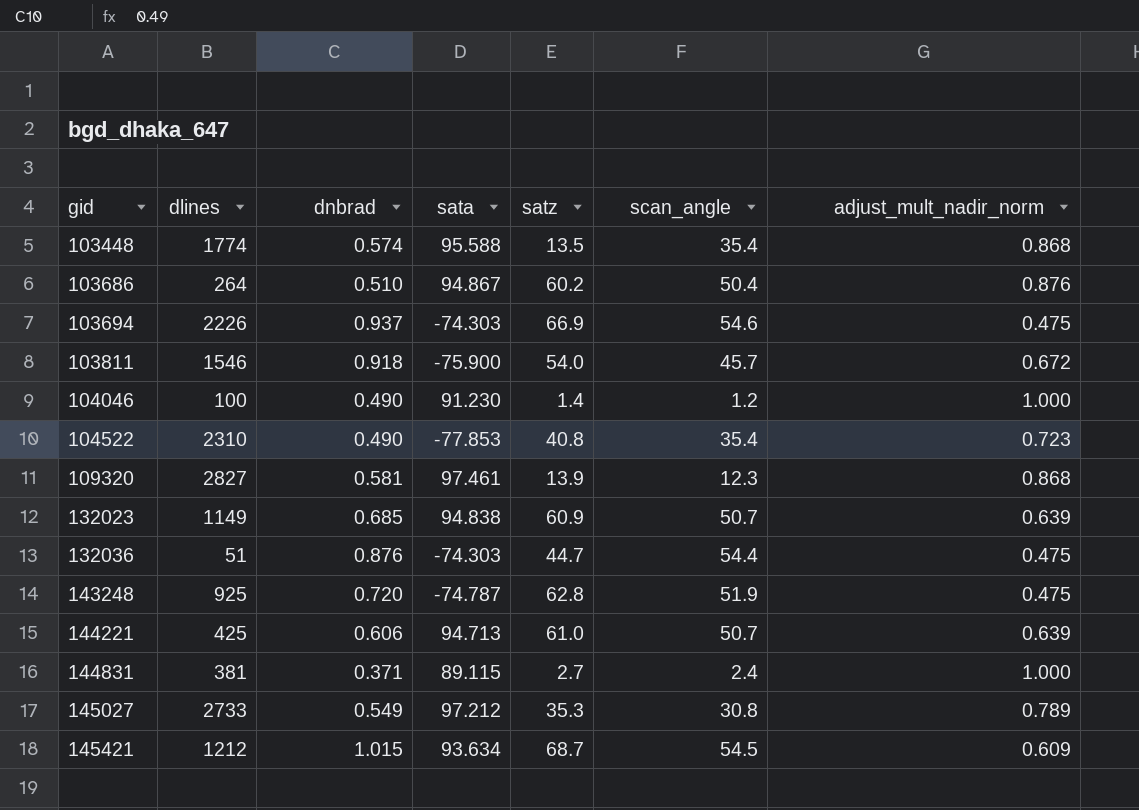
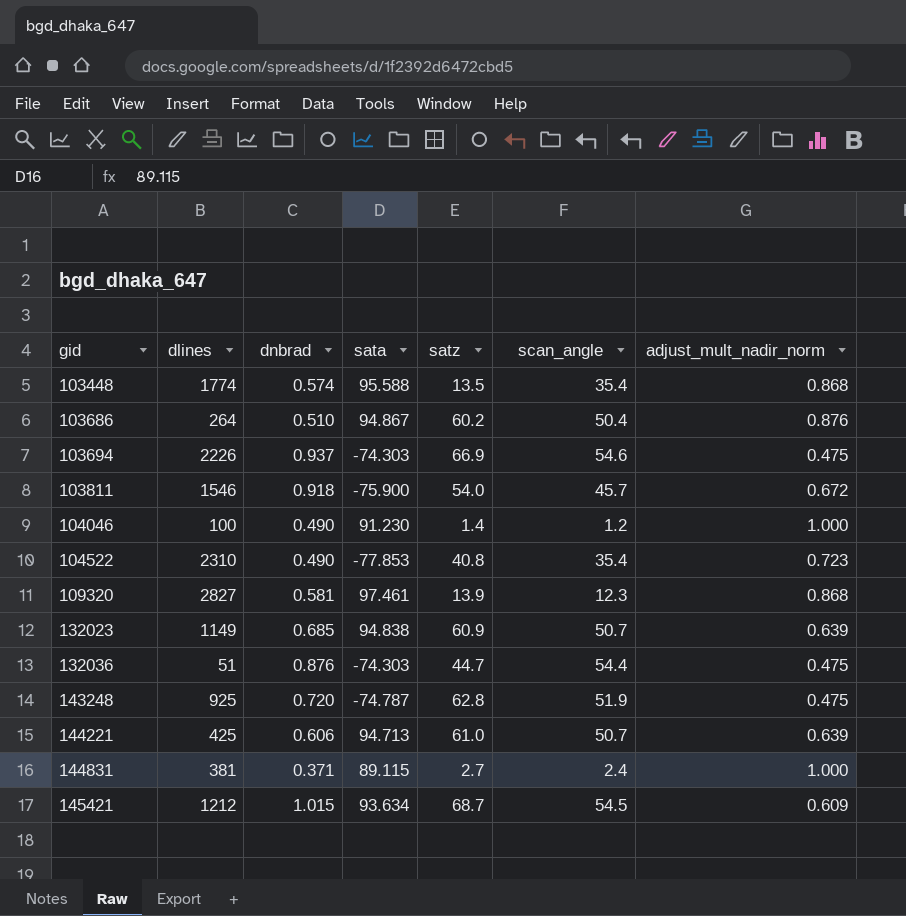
row 145027: 2733 | 0.549 | 97.212 | 35.3 | 30.8 | 0.789 -> none

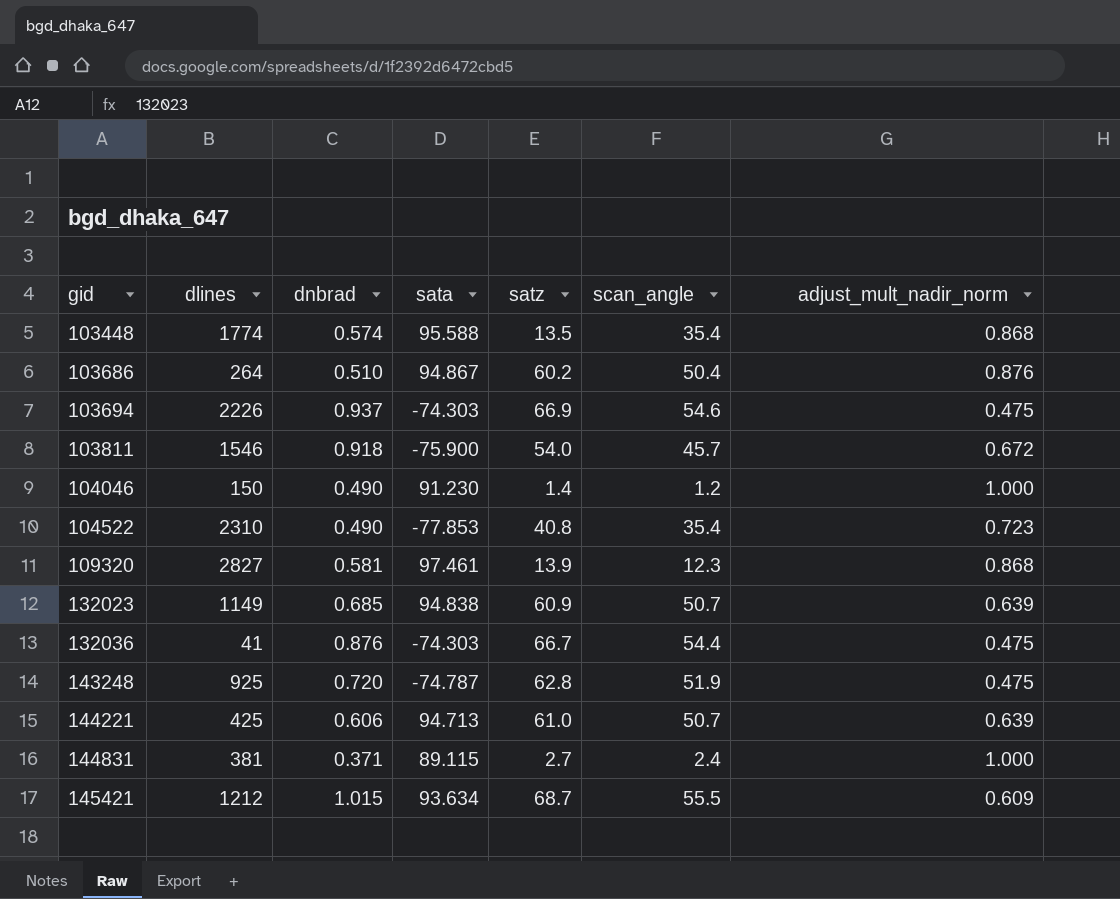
104046 | dlines: 100 -> 150
132036 | dlines: 51 -> 41
132036 | satz: 44.7 -> 66.7
145421 | scan_angle: 54.5 -> 55.5

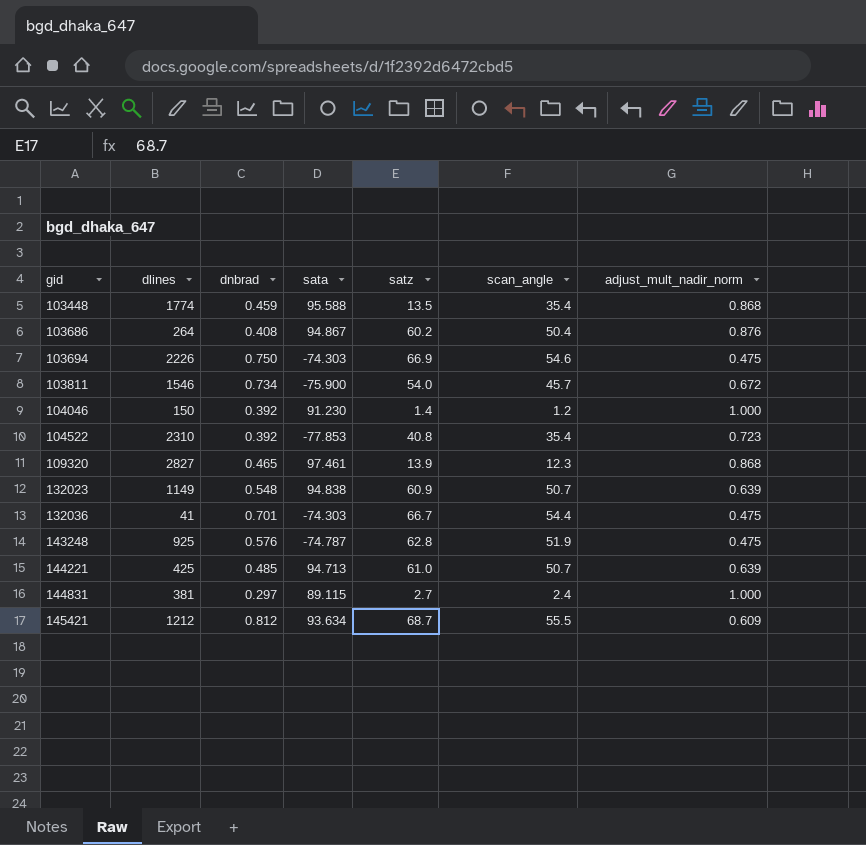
103448 | dnbrad: 0.574 -> 0.459
103686 | dnbrad: 0.510 -> 0.408
103694 | dnbrad: 0.937 -> 0.750
103811 | dnbrad: 0.918 -> 0.734
104046 | dnbrad: 0.490 -> 0.392
104522 | dnbrad: 0.490 -> 0.392
109320 | dnbrad: 0.581 -> 0.465
132023 | dnbrad: 0.685 -> 0.548
132036 | dnbrad: 0.876 -> 0.701
143248 | dnbrad: 0.720 -> 0.576
144221 | dnbrad: 0.606 -> 0.485
144831 | dnbrad: 0.371 -> 0.297
145421 | dnbrad: 1.015 -> 0.812

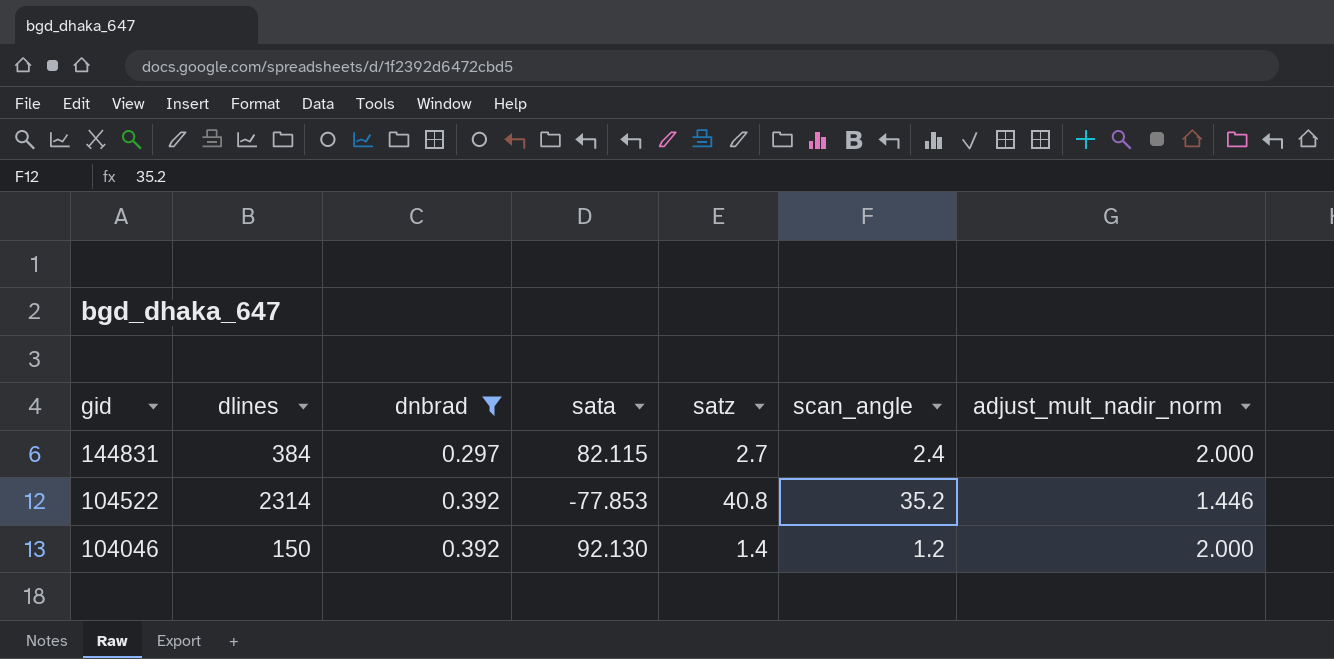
filter: none -> dnbrad <= 0.392
row order: gid ascending -> gid descending
144831 | dlines: 381 -> 384
144831 | sata: 89.115 -> 82.115
144831 | adjust_mult_nadir_norm: 1.000 -> 2.000
104522 | dlines: 2310 -> 2314
104522 | scan_angle: 35.4 -> 35.2
104522 | adjust_mult_nadir_norm: 0.723 -> 1.446
104046 | sata: 91.230 -> 92.130
104046 | adjust_mult_nadir_norm: 1.000 -> 2.000

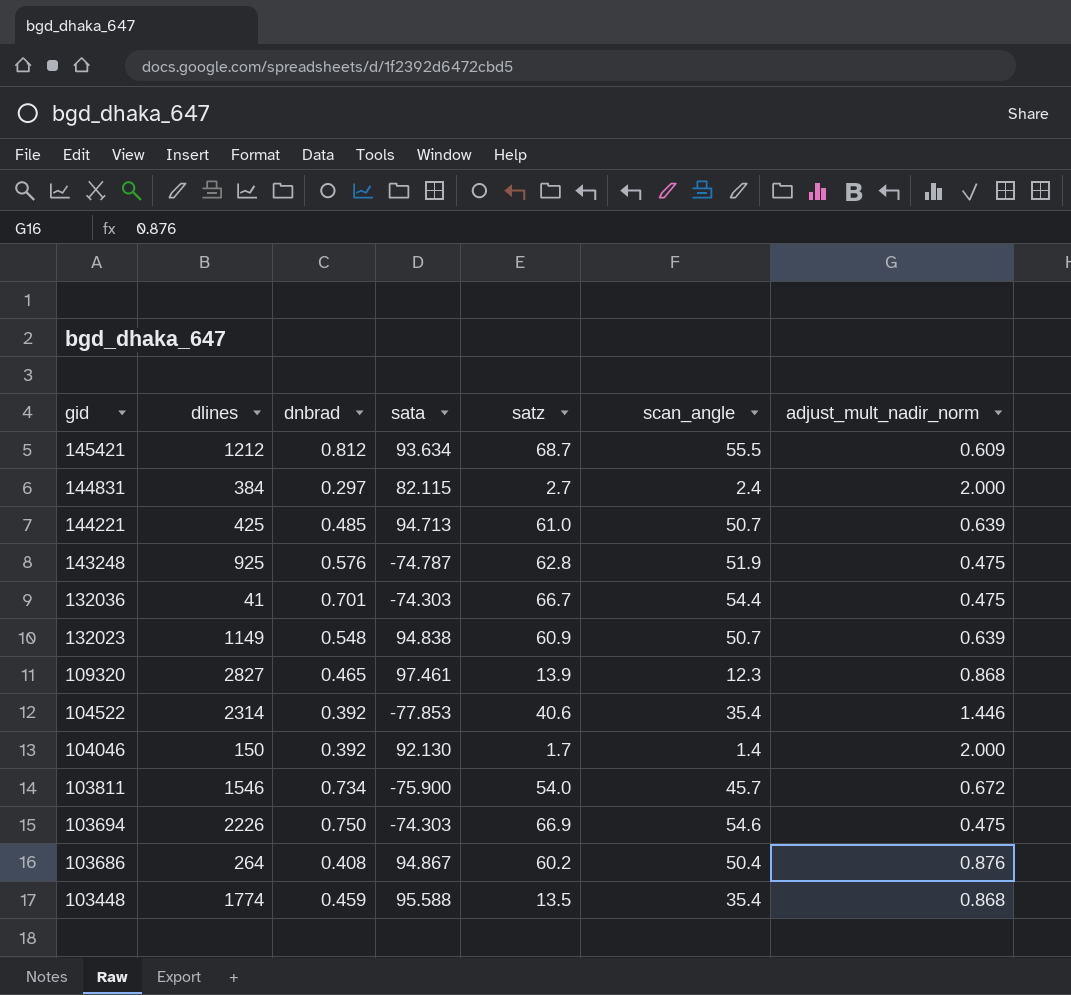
filter: dnbrad <= 0.392 -> none
104522 | satz: 40.8 -> 40.6
104522 | scan_angle: 35.2 -> 35.4
104046 | satz: 1.4 -> 1.7
104046 | scan_angle: 1.2 -> 1.4

